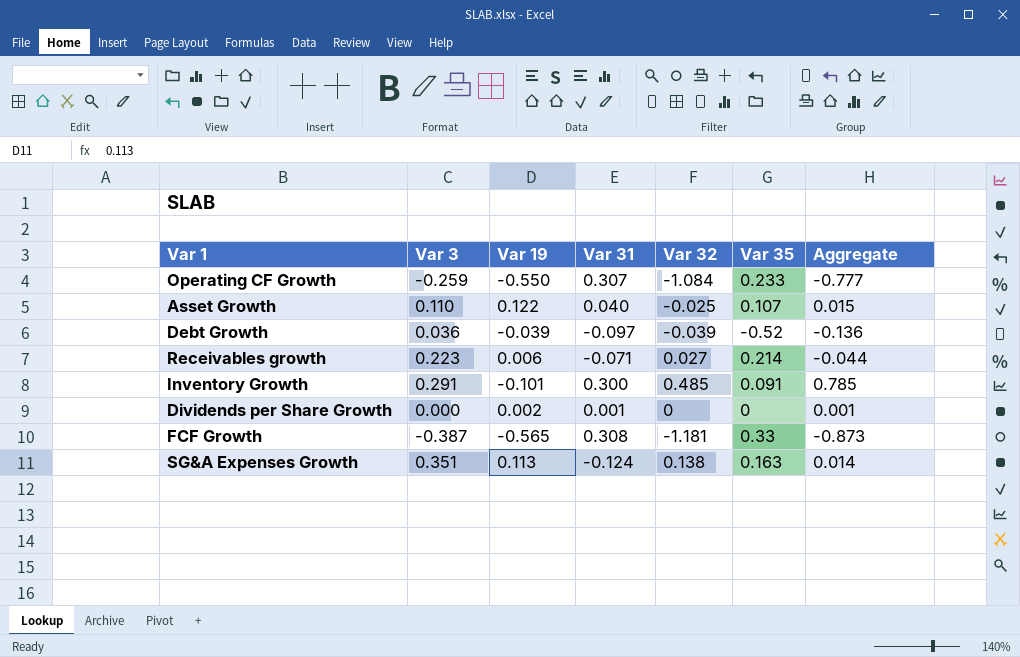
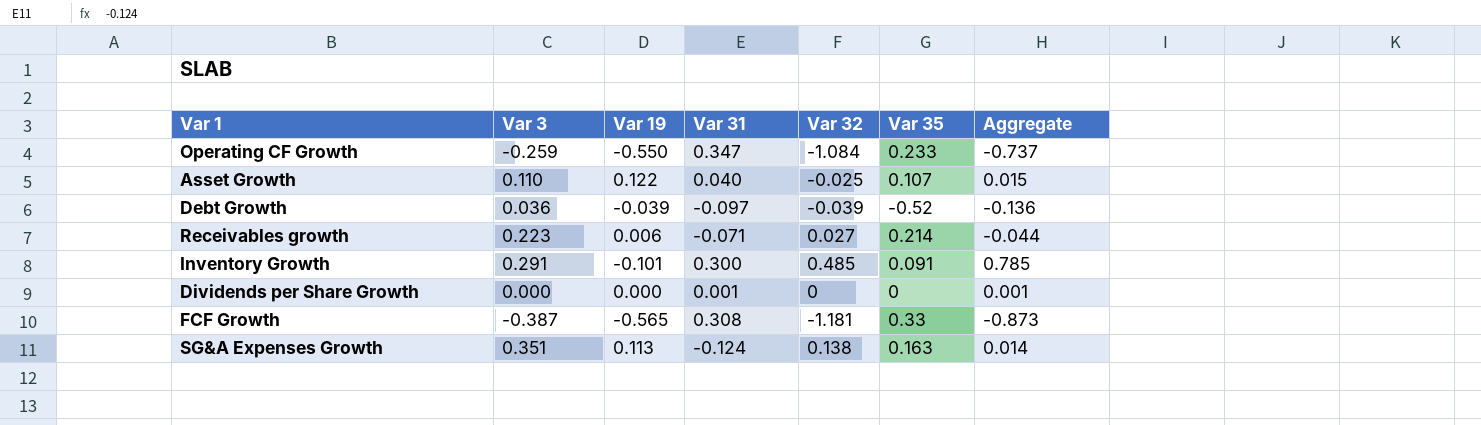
Operating CF Growth | Var 31: 0.307 -> 0.347
Operating CF Growth | Aggregate: -0.777 -> -0.737
Dividends per Share Growth | Var 19: 0.002 -> 0.000

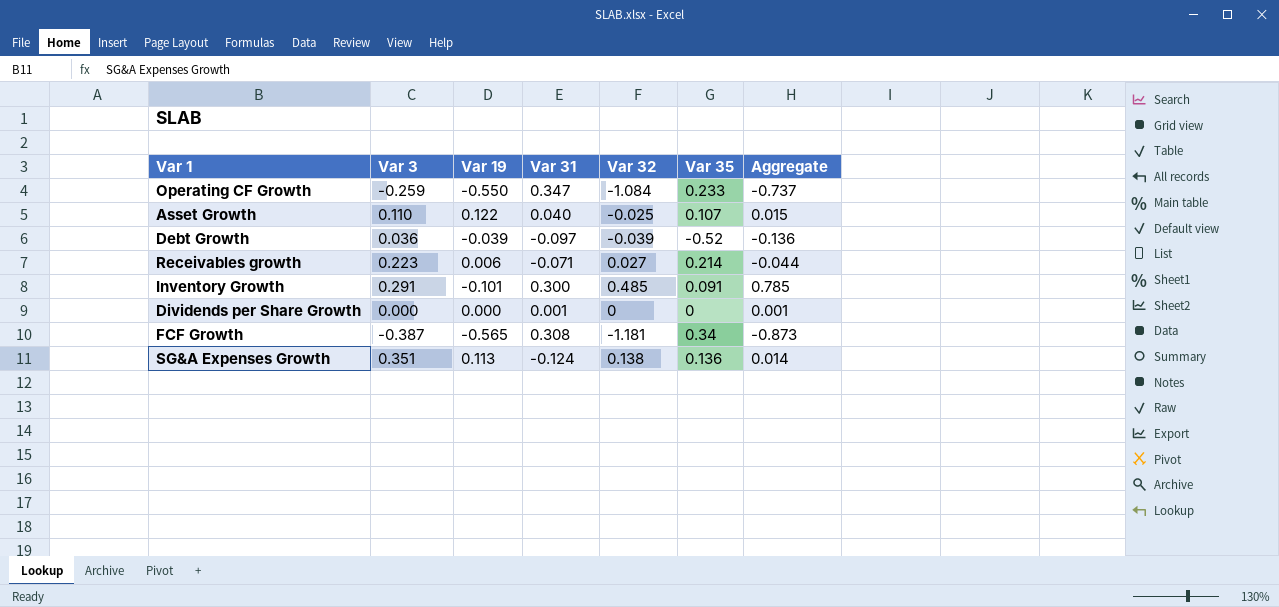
FCF Growth | Var 35: 0.33 -> 0.34
SG&A Expenses Growth | Var 35: 0.163 -> 0.136

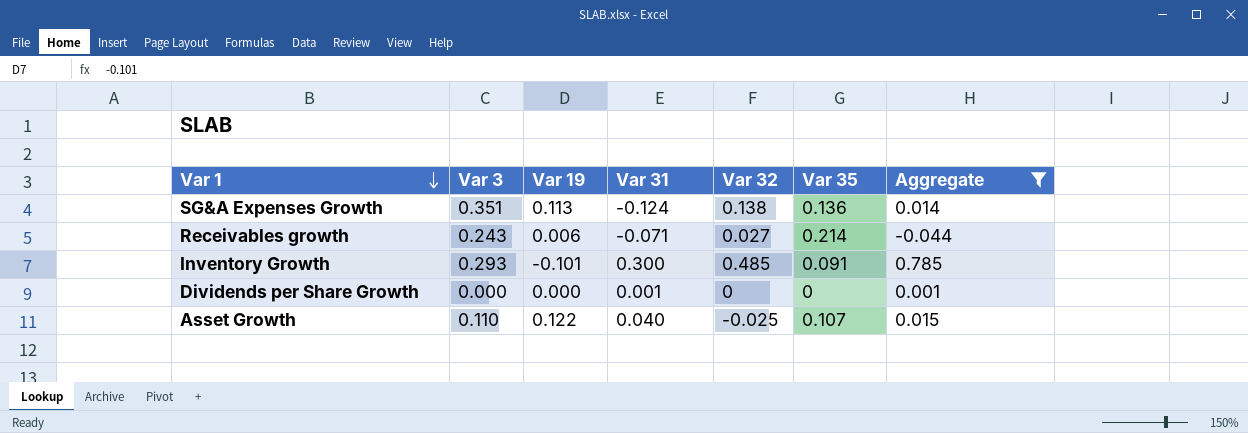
filter: none -> Aggregate >= -0.044
row order: none -> Var 1 descending
Receivables growth | Var 3: 0.223 -> 0.243
Inventory Growth | Var 3: 0.291 -> 0.293

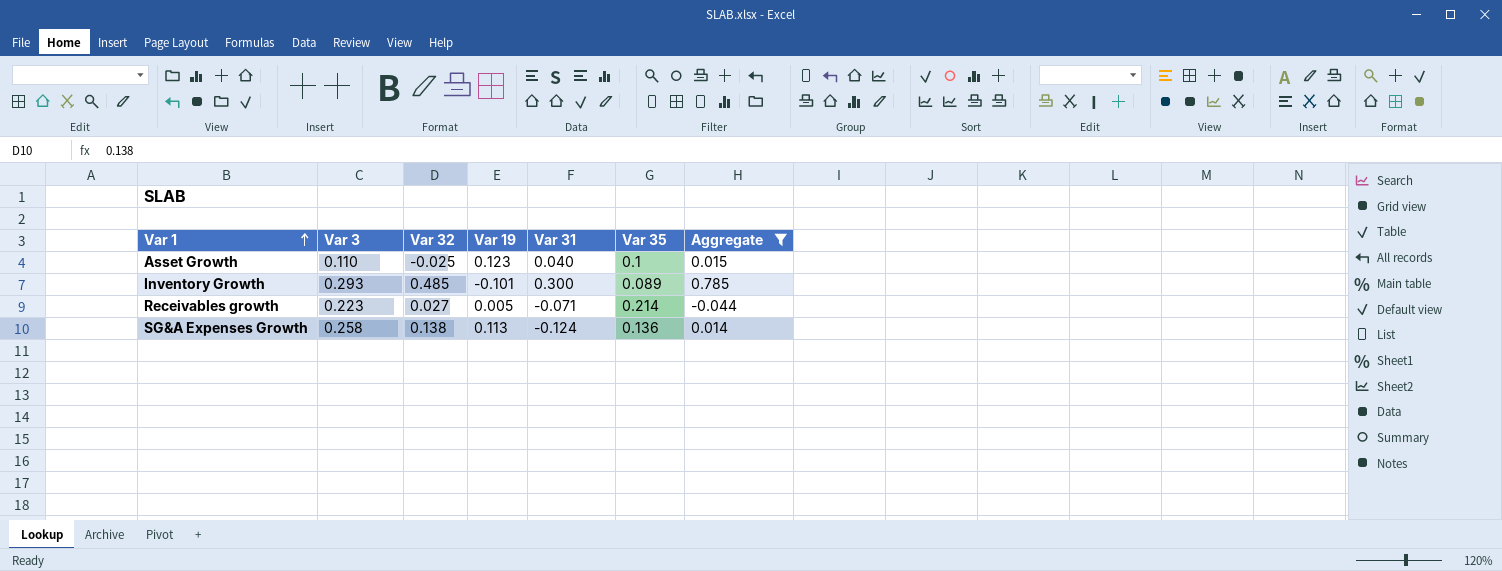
row order: Var 1 descending -> Var 1 ascending
column Var 32 | position: 5 -> 3
row Dividends per Share Growth: 0.000 | 0.000 | 0.001 | 0 | 0 | 0.001 -> none
Asset Growth | Var 19: 0.122 -> 0.123
Asset Growth | Var 35: 0.107 -> 0.1
Inventory Growth | Var 35: 0.091 -> 0.089
Receivables growth | Var 3: 0.243 -> 0.223
Receivables growth | Var 19: 0.006 -> 0.005
SG&A Expenses Growth | Var 3: 0.351 -> 0.258

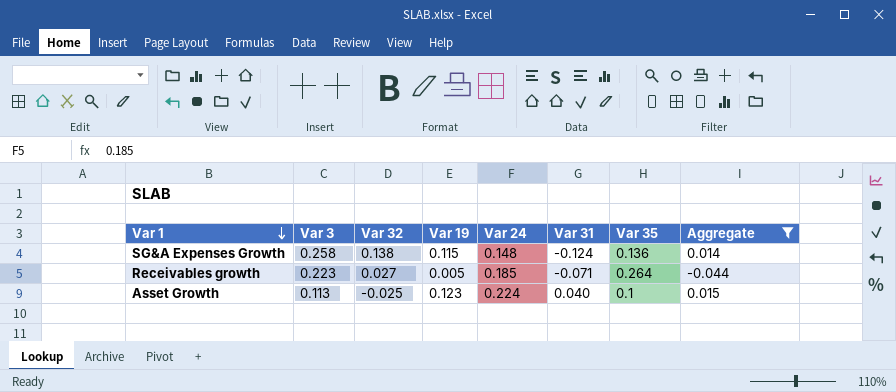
row order: Var 1 ascending -> Var 1 descending
column Var 24 | position: none -> 5
row Inventory Growth: 0.293 | 0.485 | -0.101 | 0.300 | 0.089 | 0.785 -> none
SG&A Expenses Growth | Var 19: 0.113 -> 0.115
Receivables growth | Var 35: 0.214 -> 0.264
Asset Growth | Var 3: 0.110 -> 0.113

